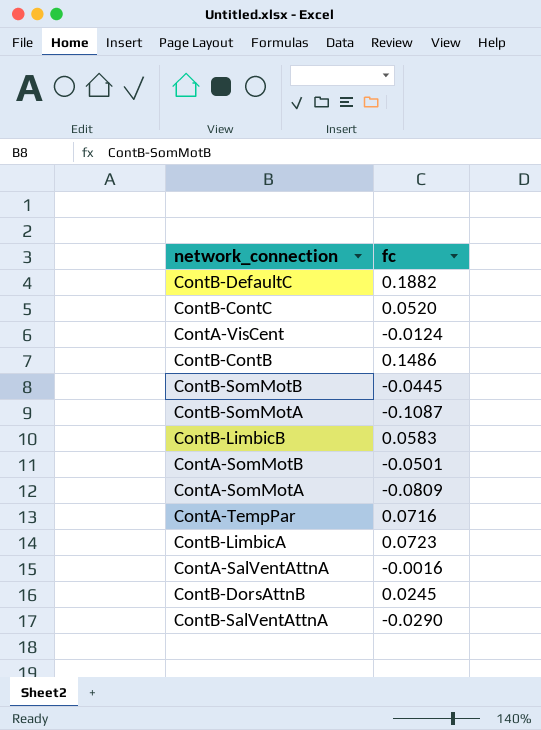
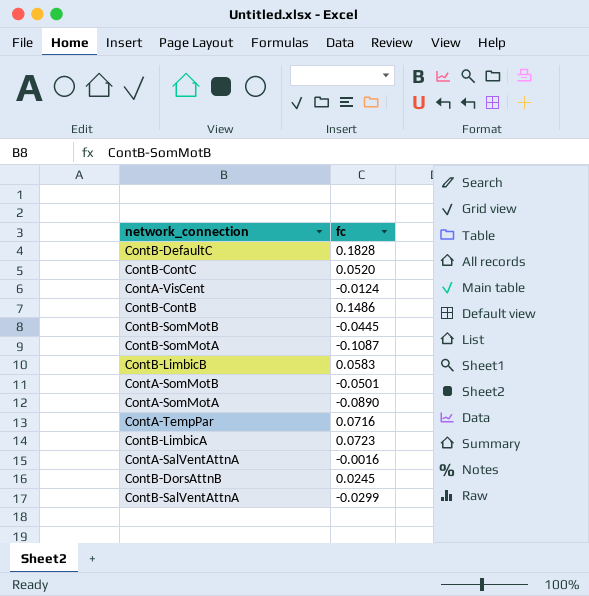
ContB-DefaultC | fc: 0.1882 -> 0.1828
ContA-SomMotA | fc: -0.0809 -> -0.0890
ContB-SalVentAttnA | fc: -0.0290 -> -0.0299

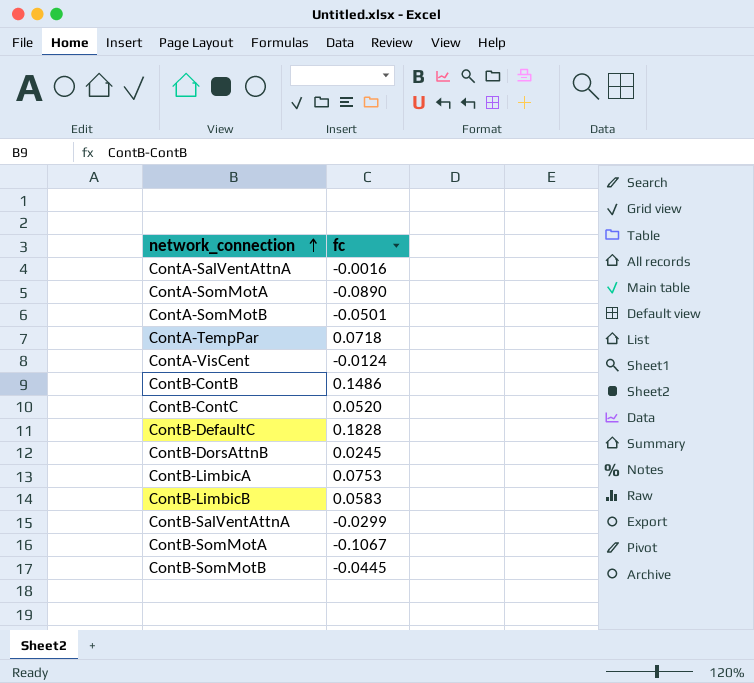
row order: none -> network_connection ascending
ContA-TempPar | fc: 0.0716 -> 0.0718
ContB-LimbicA | fc: 0.0723 -> 0.0753
ContB-SomMotA | fc: -0.1087 -> -0.1067

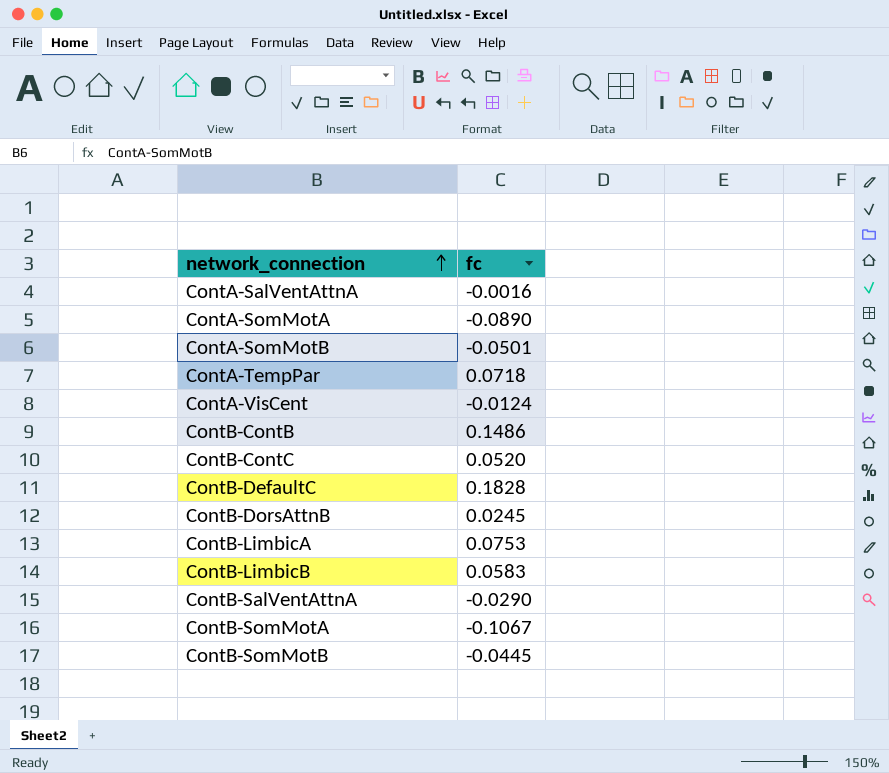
ContB-SalVentAttnA | fc: -0.0299 -> -0.0290

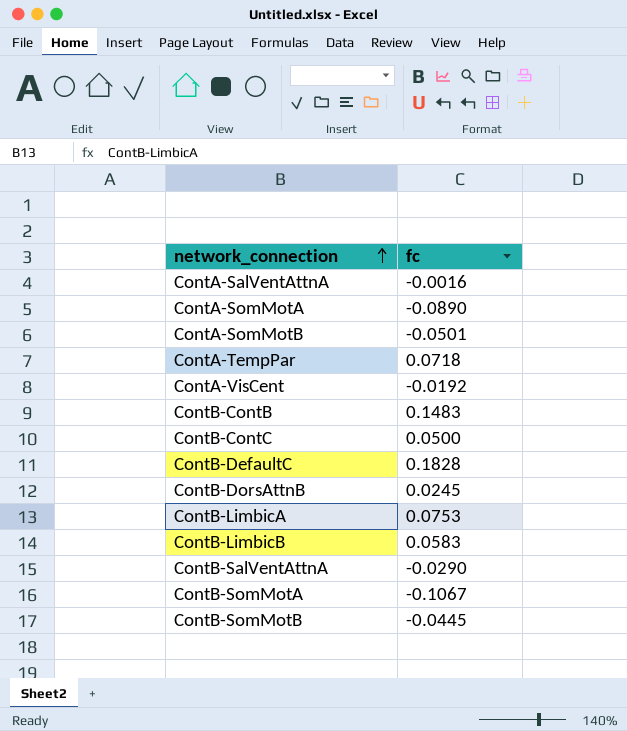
ContA-VisCent | fc: -0.0124 -> -0.0192
ContB-ContB | fc: 0.1486 -> 0.1483
ContB-ContC | fc: 0.0520 -> 0.0500

